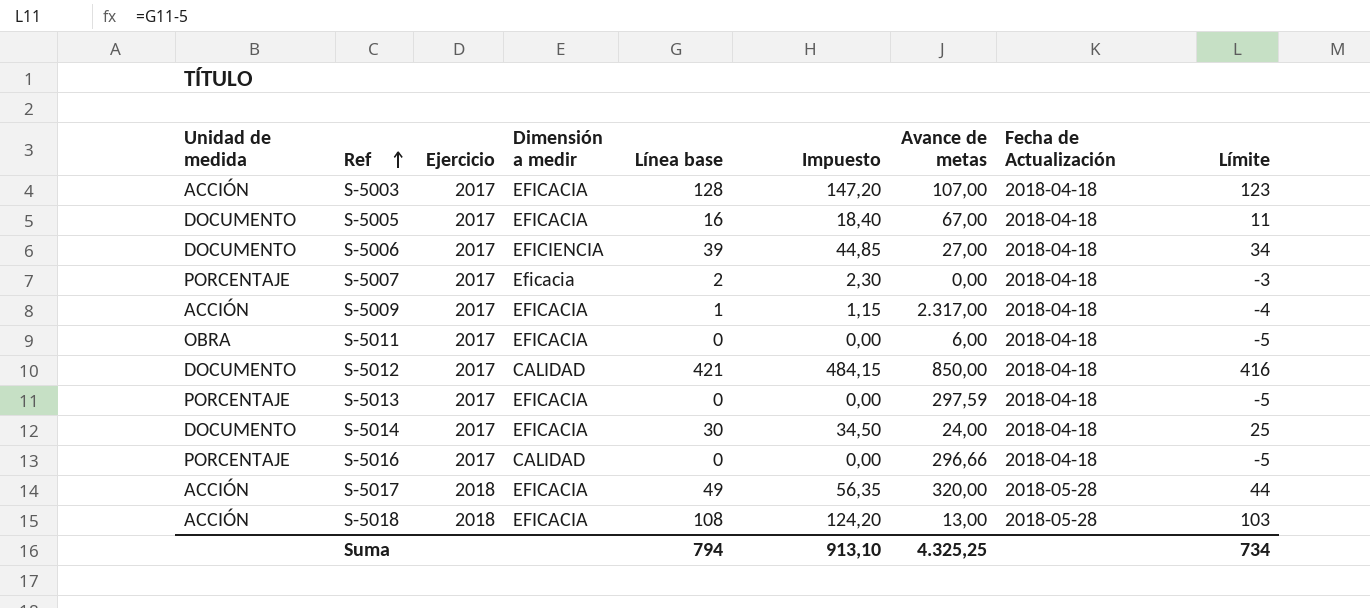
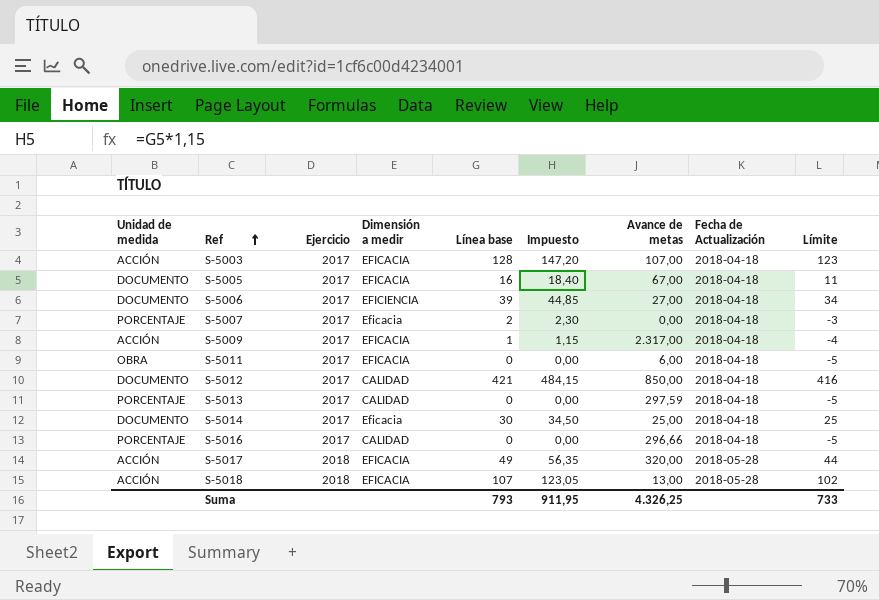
S-5013 | Dimensión a medir: EFICACIA -> CALIDAD
S-5014 | Dimensión a medir: EFICACIA -> Eficacia
S-5014 | Avance de metas: 24,00 -> 25,00
S-5018 | Línea base: 108 -> 107
S-5018 | Impuesto: 124,20 -> 123,05
S-5018 | Límite: 103 -> 102
Suma | Línea base: 794 -> 793
Suma | Impuesto: 913,10 -> 911,95
Suma | Avance de metas: 4.325,25 -> 4.326,25
Suma | Límite: 734 -> 733

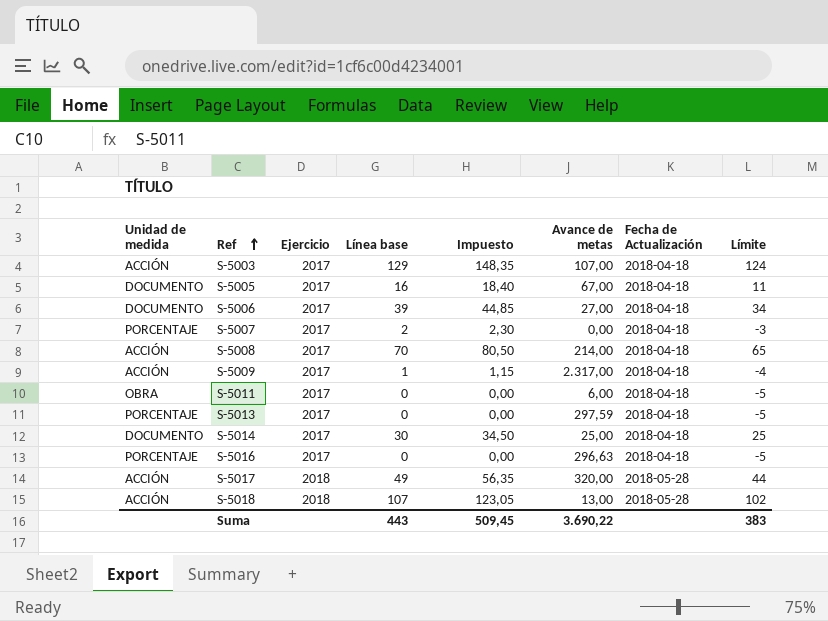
column Dimensión a medir | position: 4 -> none
row S-5012: DOCUMENTO | 2017 | CALIDAD | 421 | 484,15 | 850,00 | 2018-04-18 | 416 -> none
S-5003 | Línea base: 128 -> 129
S-5003 | Impuesto: 147,20 -> 148,35
S-5003 | Límite: 123 -> 124
row S-5008: none -> ACCIÓN | 2017 | 70 | 80,50 | 214,00 | 2018-04-18 | 65
S-5016 | Avance de metas: 296,66 -> 296,63
Suma | Línea base: 793 -> 443
Suma | Impuesto: 911,95 -> 509,45
Suma | Avance de metas: 4.326,25 -> 3.690,22
Suma | Límite: 733 -> 383

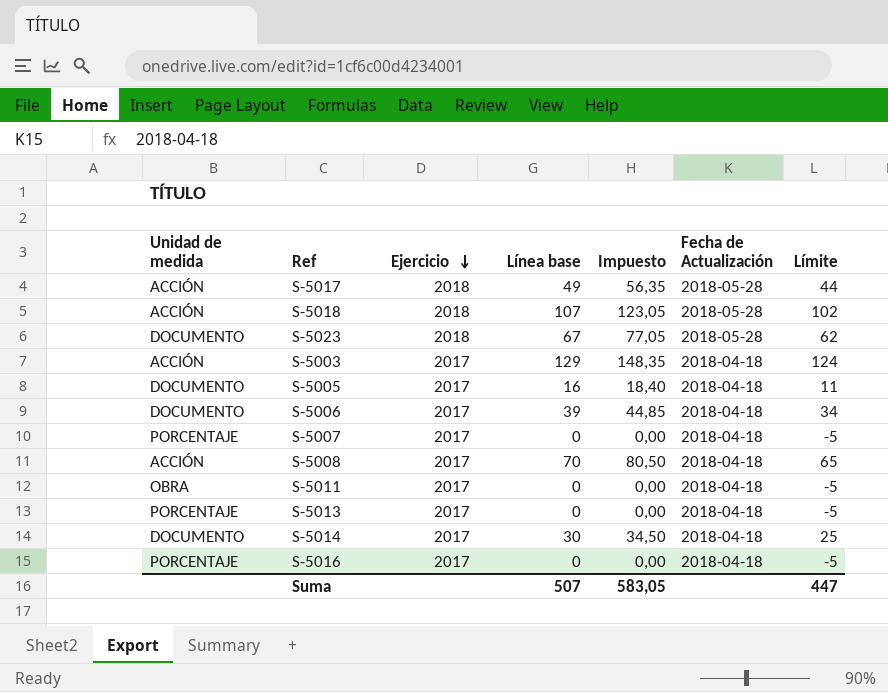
row order: Ref ascending -> Ejercicio descending
column Avance de metas | position: 6 -> none
row S-5009: ACCIÓN | 2017 | 1 | 1,15 | 2.317,00 | 2018-04-18 | -4 -> none
row S-5023: none -> DOCUMENTO | 2018 | 67 | 77,05 | 2018-05-28 | 62
S-5007 | Línea base: 2 -> 0
S-5007 | Impuesto: 2,30 -> 0,00
S-5007 | Límite: -3 -> -5
Suma | Línea base: 443 -> 507
Suma | Impuesto: 509,45 -> 583,05
Suma | Límite: 383 -> 447

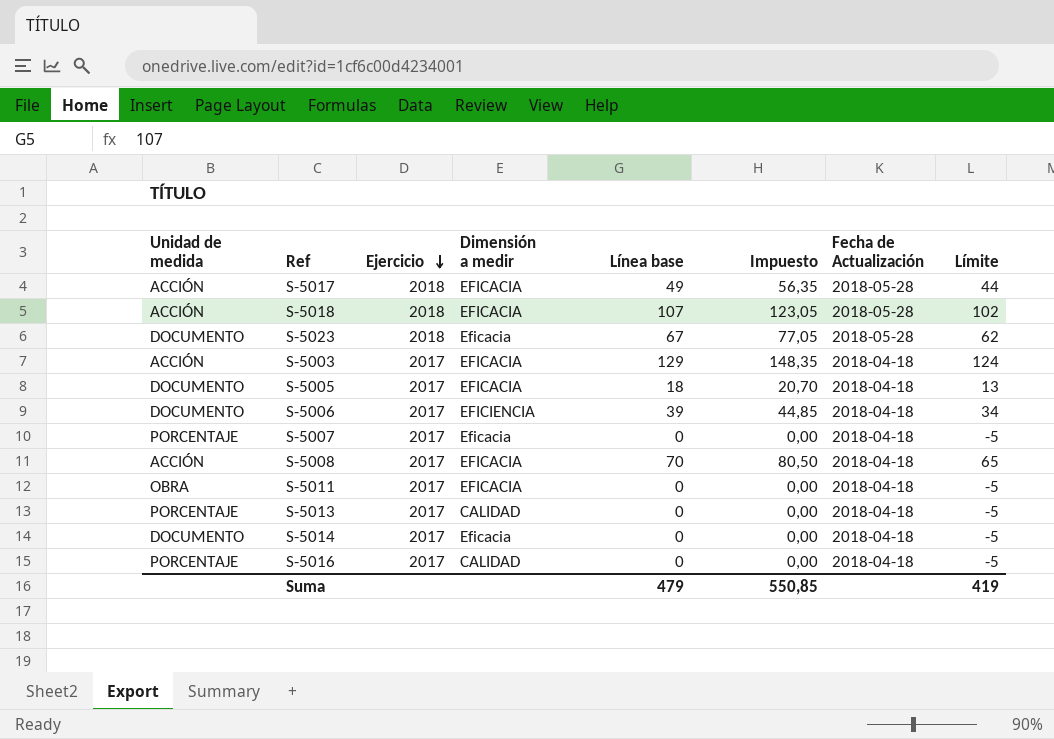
column Dimensión a medir | position: none -> 4
S-5005 | Línea base: 16 -> 18
S-5005 | Impuesto: 18,40 -> 20,70
S-5005 | Límite: 11 -> 13
S-5014 | Línea base: 30 -> 0
S-5014 | Impuesto: 34,50 -> 0,00
S-5014 | Límite: 25 -> -5
Suma | Línea base: 507 -> 479
Suma | Impuesto: 583,05 -> 550,85
Suma | Límite: 447 -> 419

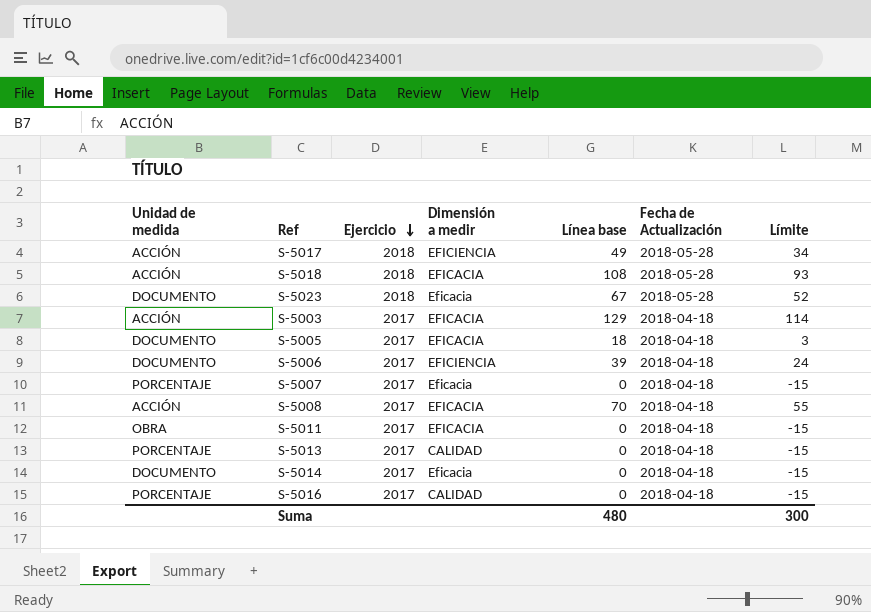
column Impuesto | formula: [Línea base] * 1,15 -> none
column Límite | formula: [Línea base] - 5 -> [Línea base] - 15
S-5017 | Dimensión a medir: EFICACIA -> EFICIENCIA
S-5018 | Línea base: 107 -> 108
Suma | Línea base: 479 -> 480
Suma | Límite: 419 -> 300

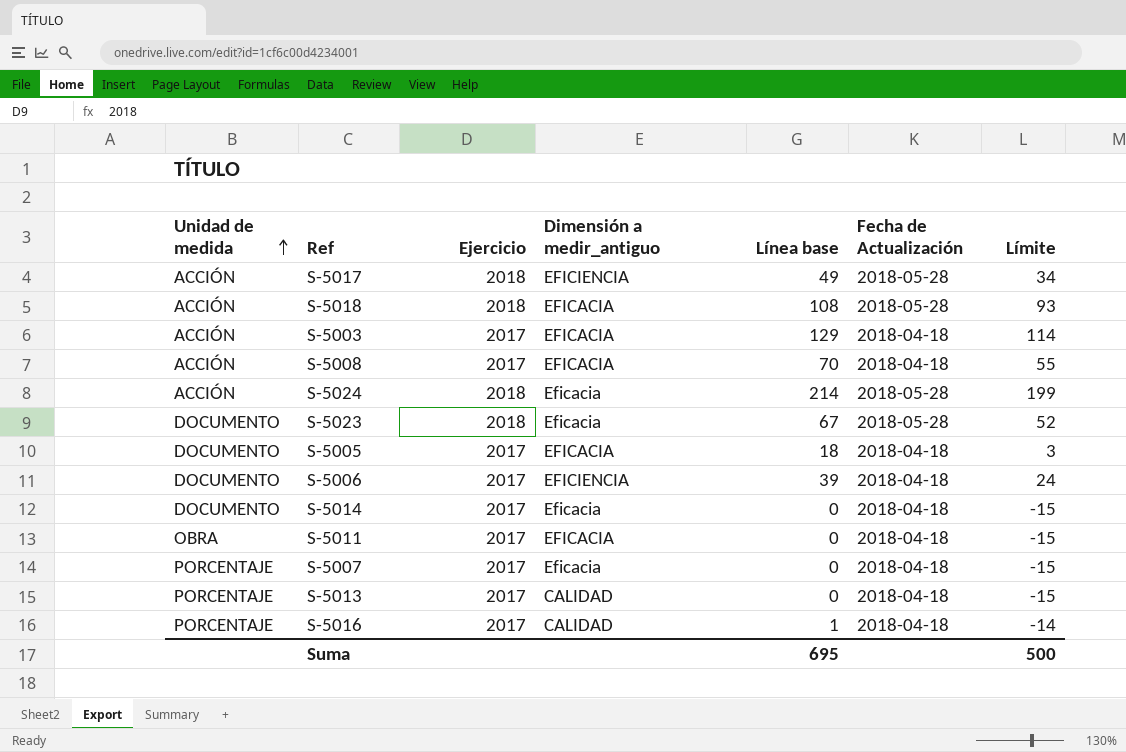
row order: Ejercicio descending -> Unidad de medida ascending
column name: Dimensión a medir -> Dimensión a medir_antiguo
row S-5024: none -> ACCIÓN | 2018 | Eficacia | 214 | 2018-05-28 | 199
S-5016 | Línea base: 0 -> 1
S-5016 | Límite: -15 -> -14
Suma | Línea base: 480 -> 695
Suma | Límite: 300 -> 500

